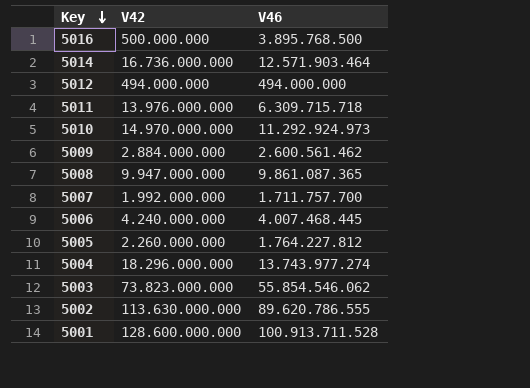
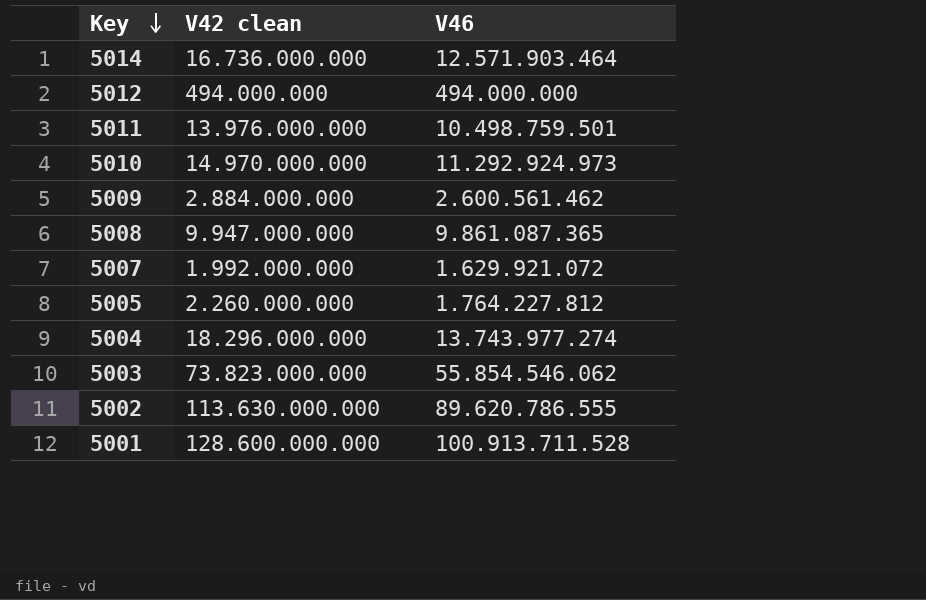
column name: V42 -> V42 clean
row 5016: 500.000.000 | 3.895.768.500 -> none
row 5006: 4.240.000.000 | 4.007.468.445 -> none
5011 | V46: 6.309.715.718 -> 10.498.759.501
5007 | V46: 1.711.757.700 -> 1.629.921.072

